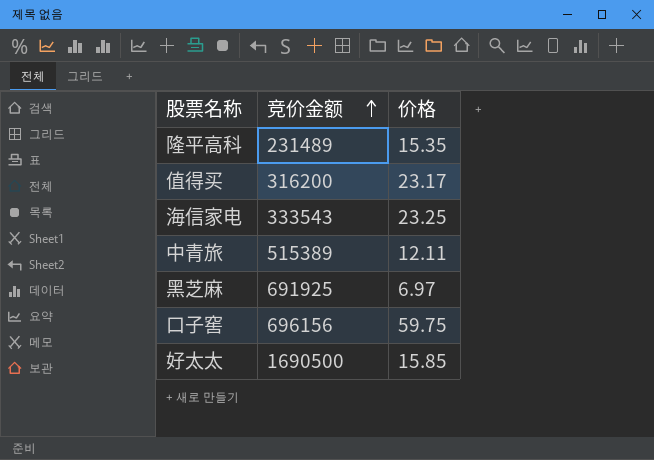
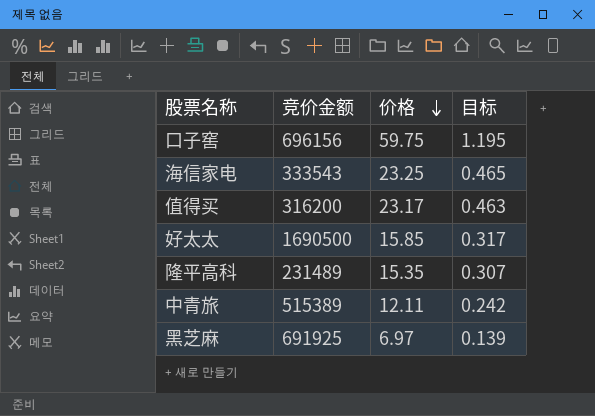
row order: 竞价金额 ascending -> 价格 descending
column 目标 | formula: none -> [价格] * 0.02

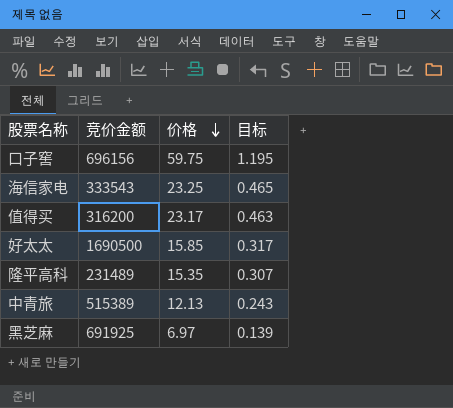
中青旅 | 价格: 12.11 -> 12.13
中青旅 | 目标: 0.242 -> 0.243

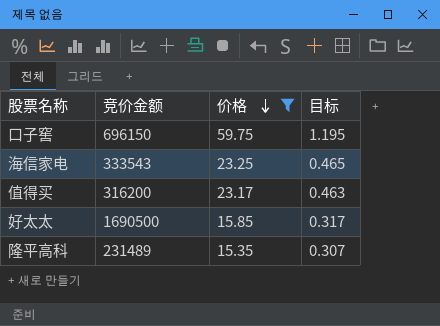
filter: none -> 价格 >= 15.35
口子窖 | 竞价金额: 696156 -> 696150

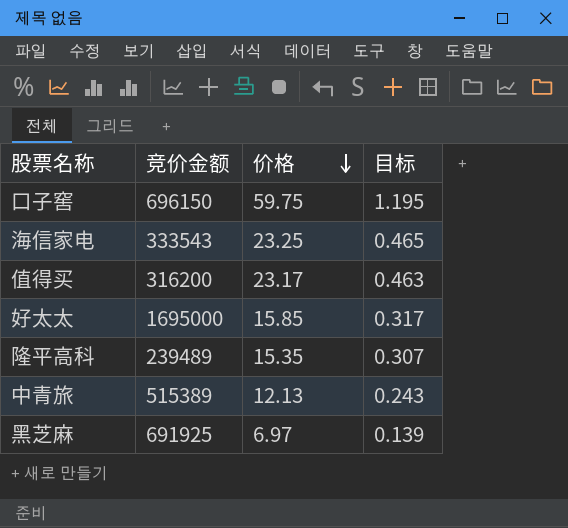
filter: 价格 >= 15.35 -> none
好太太 | 竞价金额: 1690500 -> 1695000
隆平高科 | 竞价金额: 231489 -> 239489

